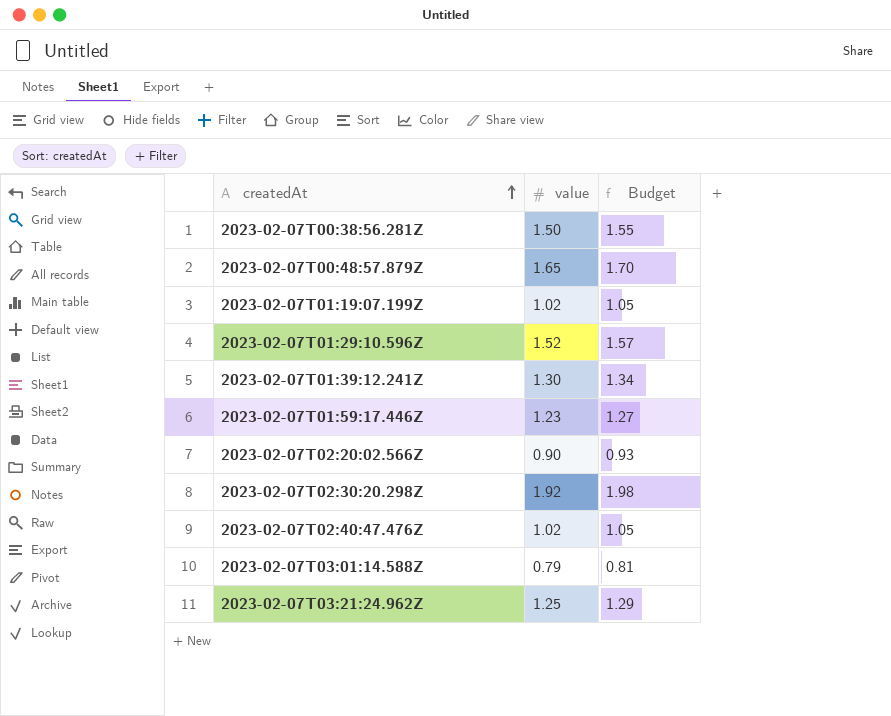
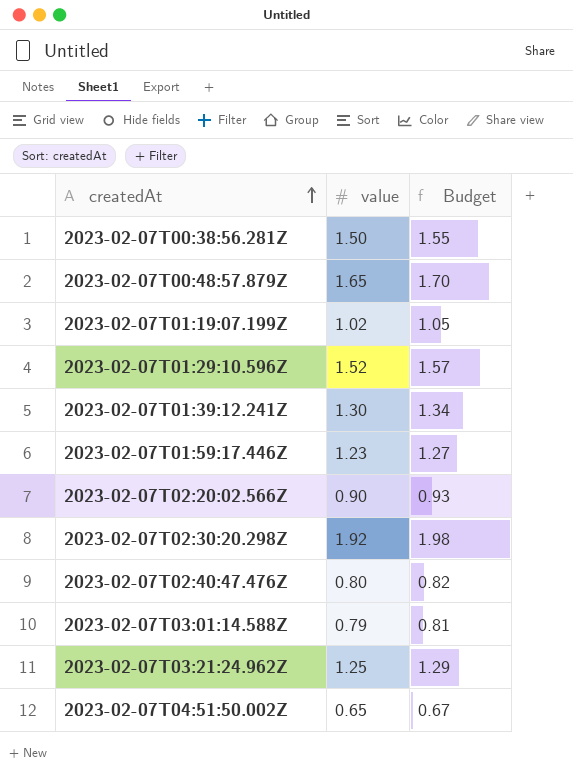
2023-02-07T02:40:47.476Z | value: 1.02 -> 0.80
2023-02-07T02:40:47.476Z | Budget: 1.05 -> 0.82
row 2023-02-07T04:51:50.002Z: none -> 0.65 | 0.67

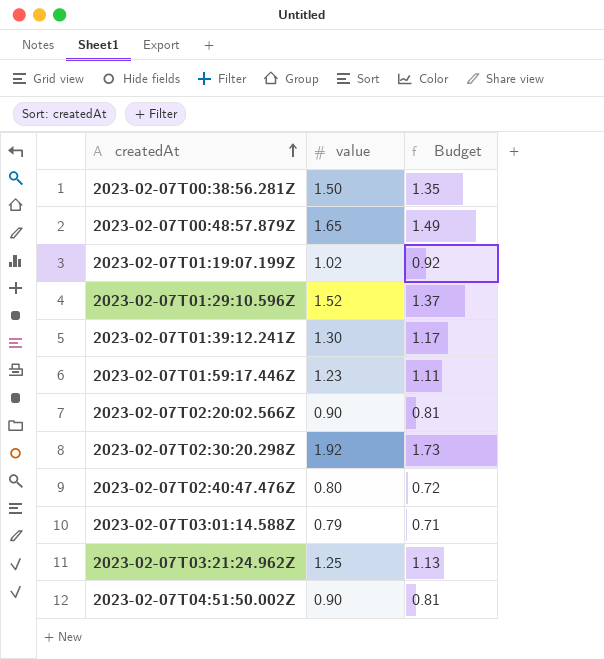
column Budget | formula: [value] * 1.03 -> [value] * 0.9
2023-02-07T04:51:50.002Z | value: 0.65 -> 0.90

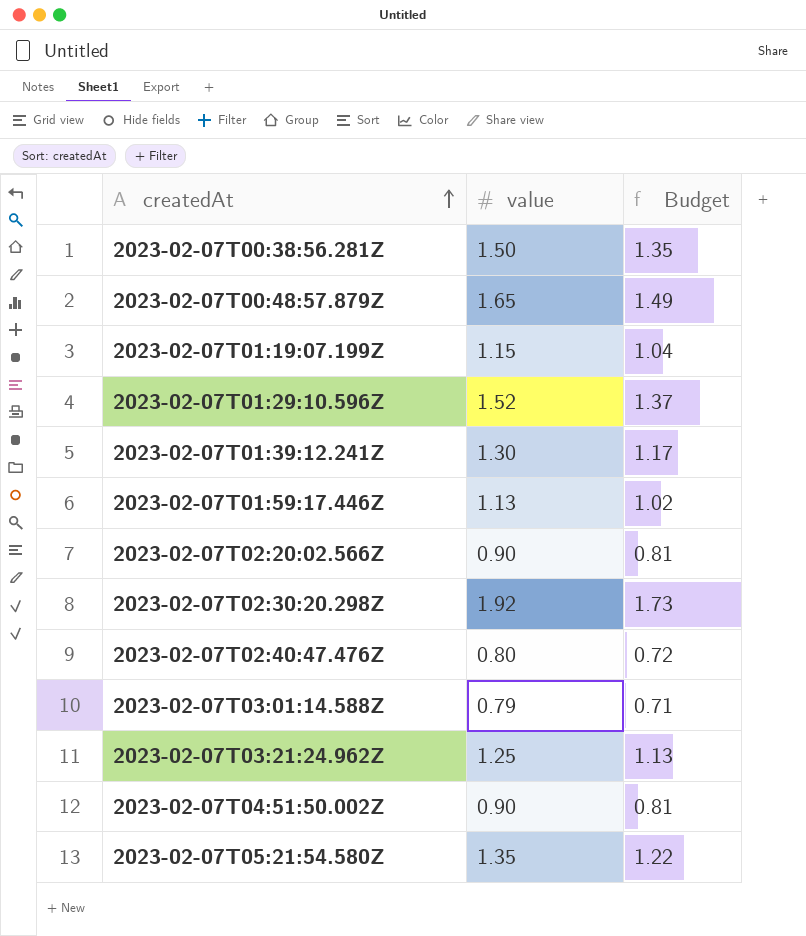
2023-02-07T01:19:07.199Z | value: 1.02 -> 1.15
2023-02-07T01:19:07.199Z | Budget: 0.92 -> 1.04
2023-02-07T01:59:17.446Z | value: 1.23 -> 1.13
2023-02-07T01:59:17.446Z | Budget: 1.11 -> 1.02
row 2023-02-07T05:21:54.580Z: none -> 1.35 | 1.22

